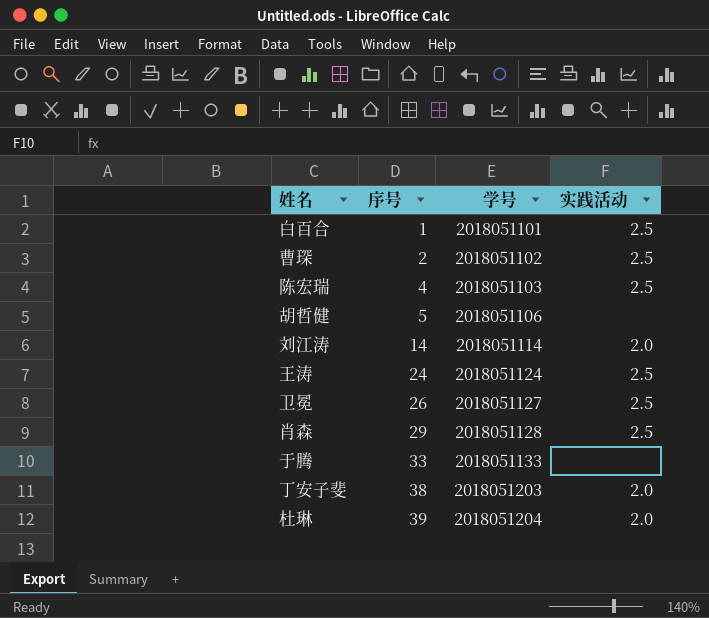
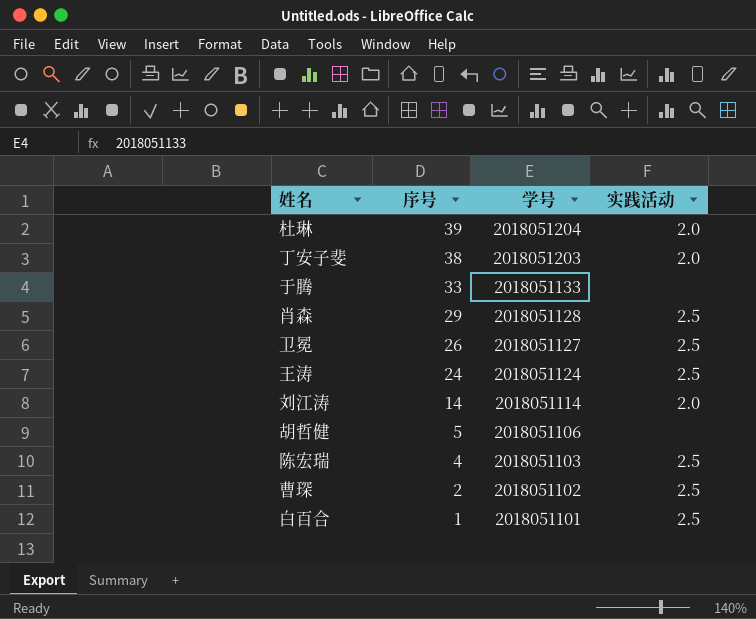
row order: 序号 ascending -> 序号 descending

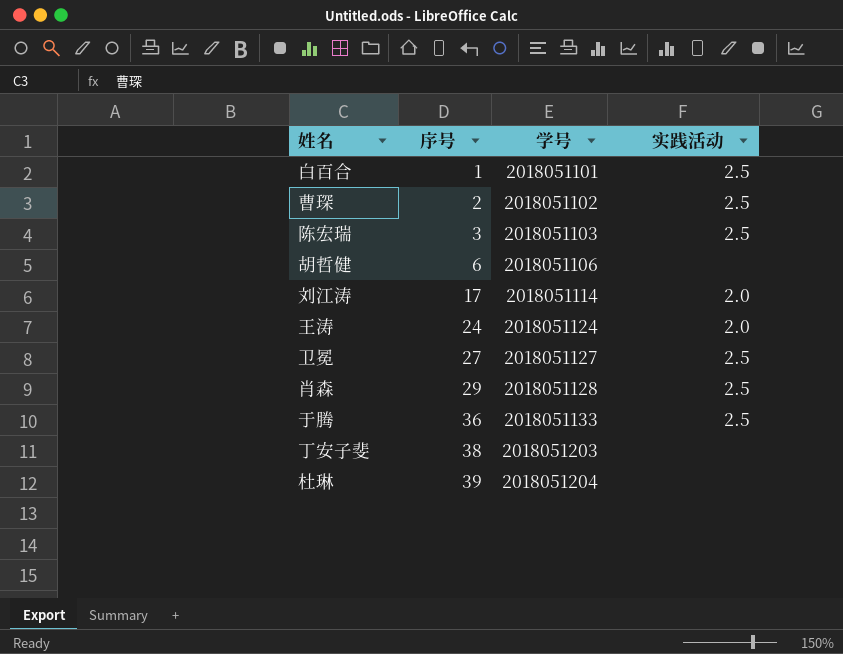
row order: 序号 descending -> 序号 ascending
陈宏瑞 | 序号: 4 -> 3
胡哲健 | 序号: 5 -> 6
刘江涛 | 序号: 14 -> 17
王涛 | 实践活动: 2.5 -> 2.0
卫冕 | 序号: 26 -> 27
于腾 | 序号: 33 -> 36
于腾 | 实践活动: none -> 2.5
丁安子斐 | 实践活动: 2.0 -> none
杜琳 | 实践活动: 2.0 -> none

